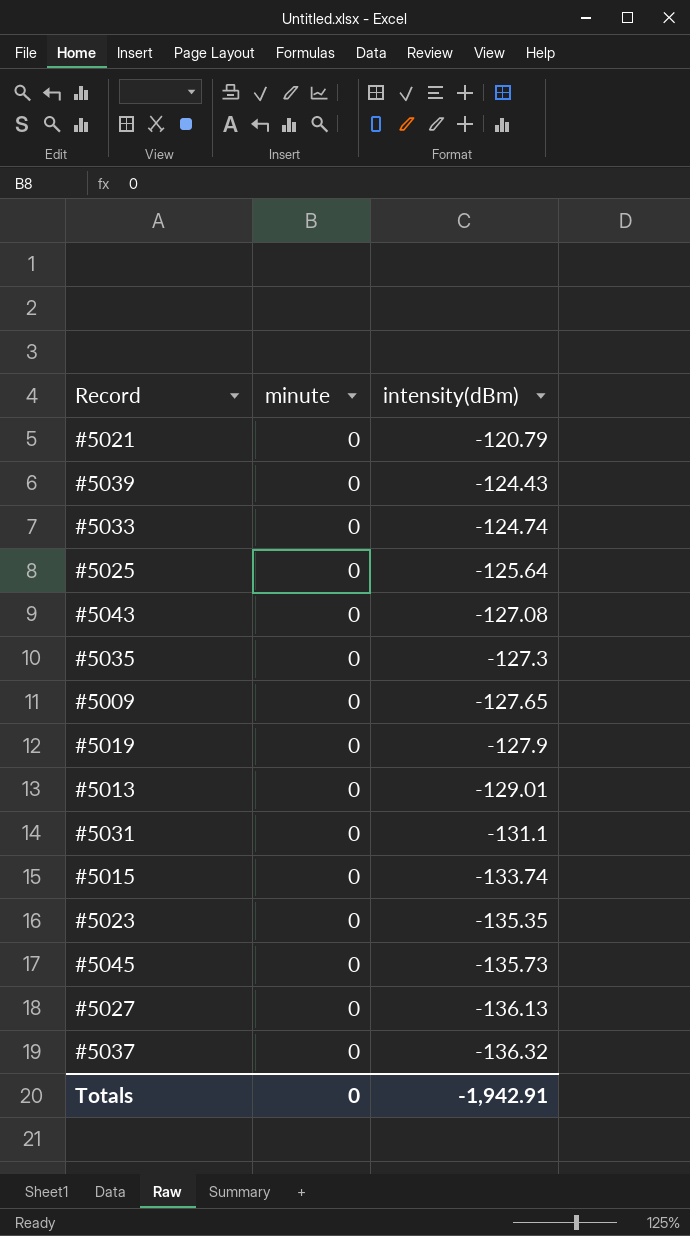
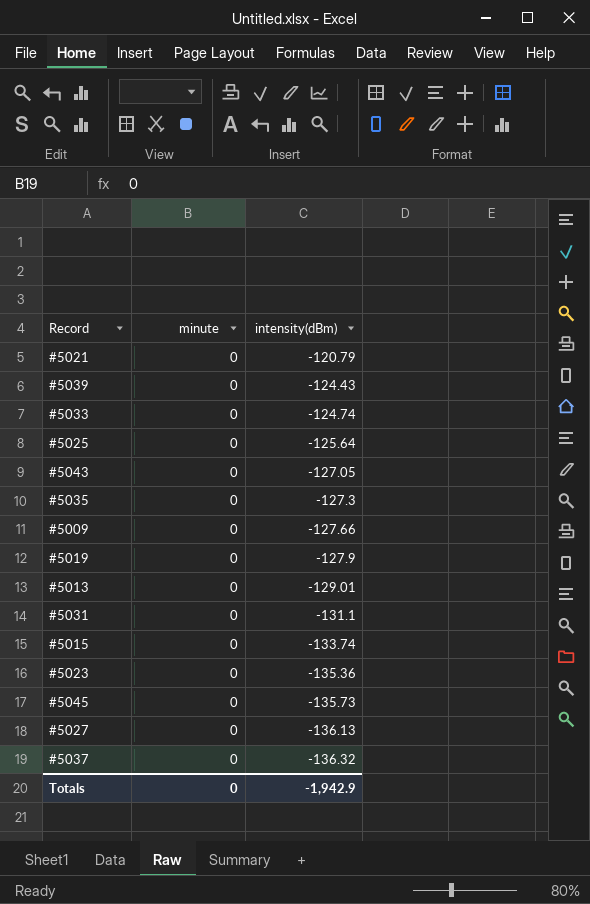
#5043 | intensity(dBm): -127.08 -> -127.05
#5009 | intensity(dBm): -127.65 -> -127.66
#5023 | intensity(dBm): -135.35 -> -135.36
Totals | intensity(dBm): -1,942.91 -> -1,942.9

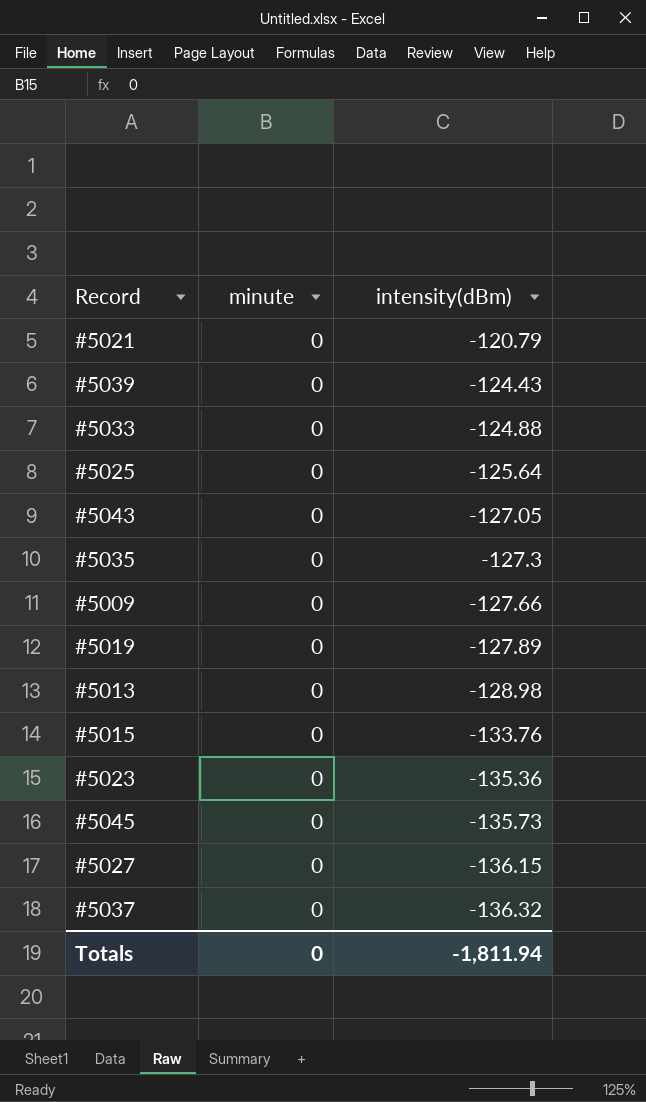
row #5031: 0 | -131.1 -> none
#5033 | intensity(dBm): -124.74 -> -124.88
#5019 | intensity(dBm): -127.9 -> -127.89
#5013 | intensity(dBm): -129.01 -> -128.98
#5015 | intensity(dBm): -133.74 -> -133.76
#5027 | intensity(dBm): -136.13 -> -136.15
Totals | intensity(dBm): -1,942.9 -> -1,811.94

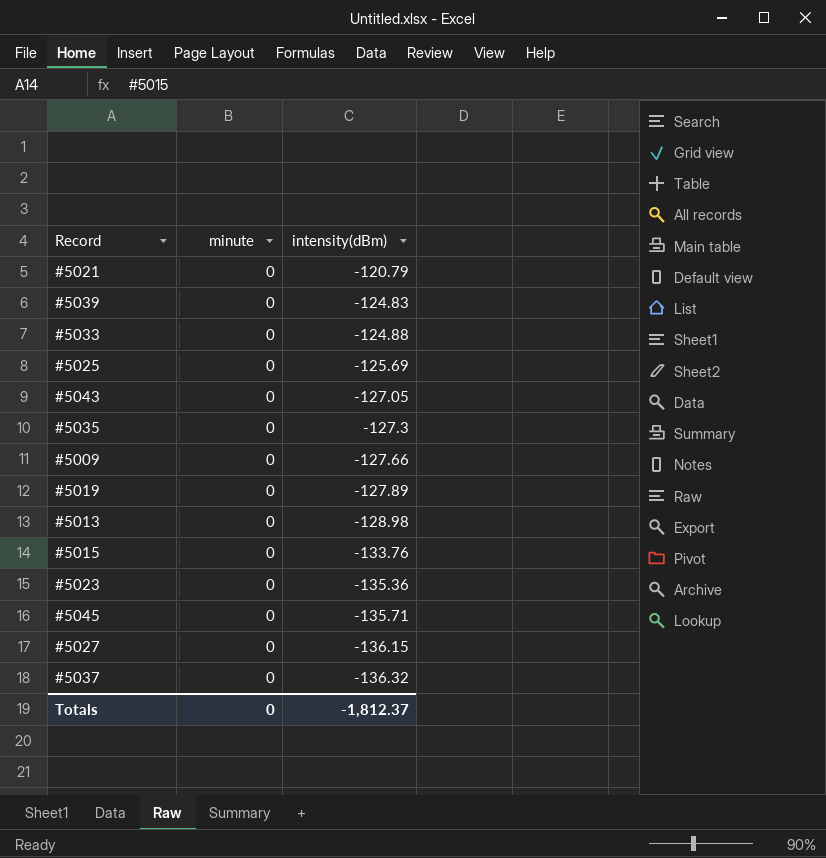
#5039 | intensity(dBm): -124.43 -> -124.83
#5025 | intensity(dBm): -125.64 -> -125.69
#5045 | intensity(dBm): -135.73 -> -135.71
Totals | intensity(dBm): -1,811.94 -> -1,812.37

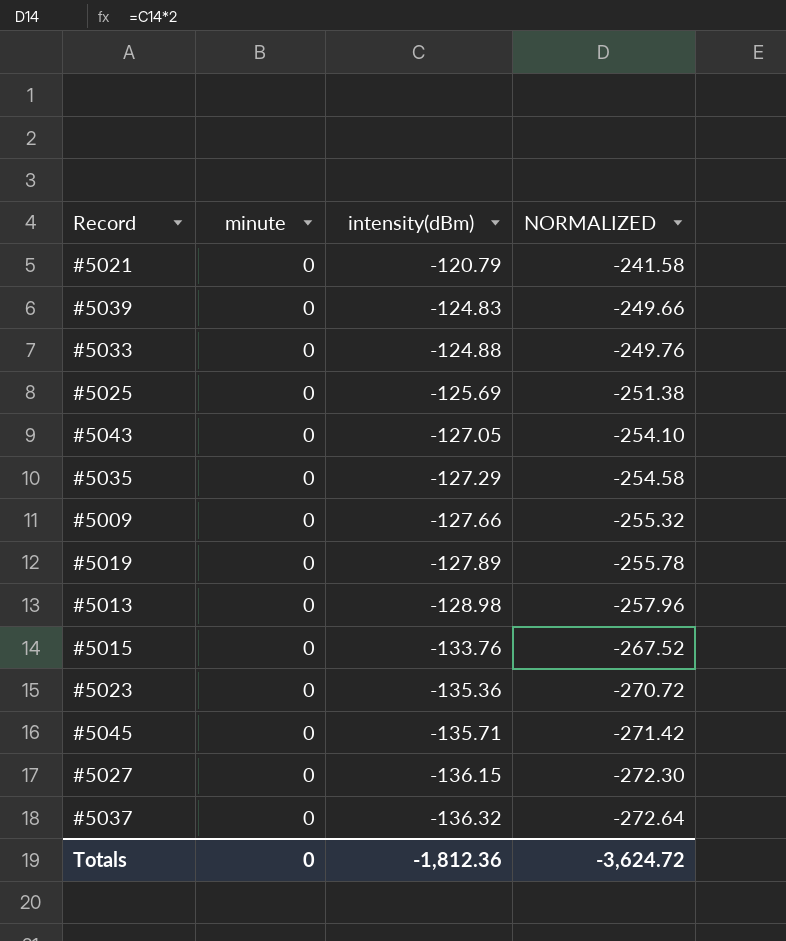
column NORMALIZED | formula: none -> [intensity(dBm)] * 2
#5035 | intensity(dBm): -127.3 -> -127.29
Totals | intensity(dBm): -1,812.37 -> -1,812.36

